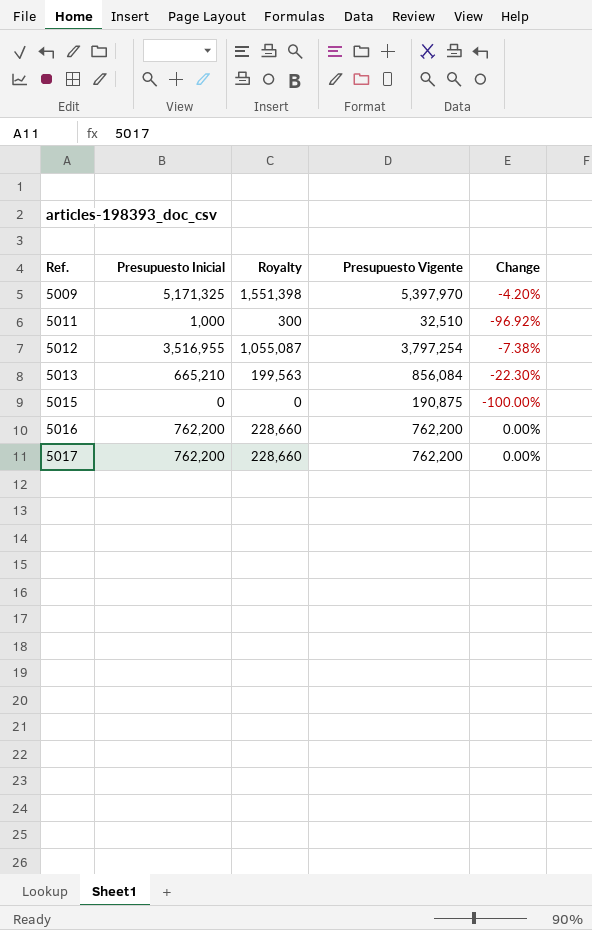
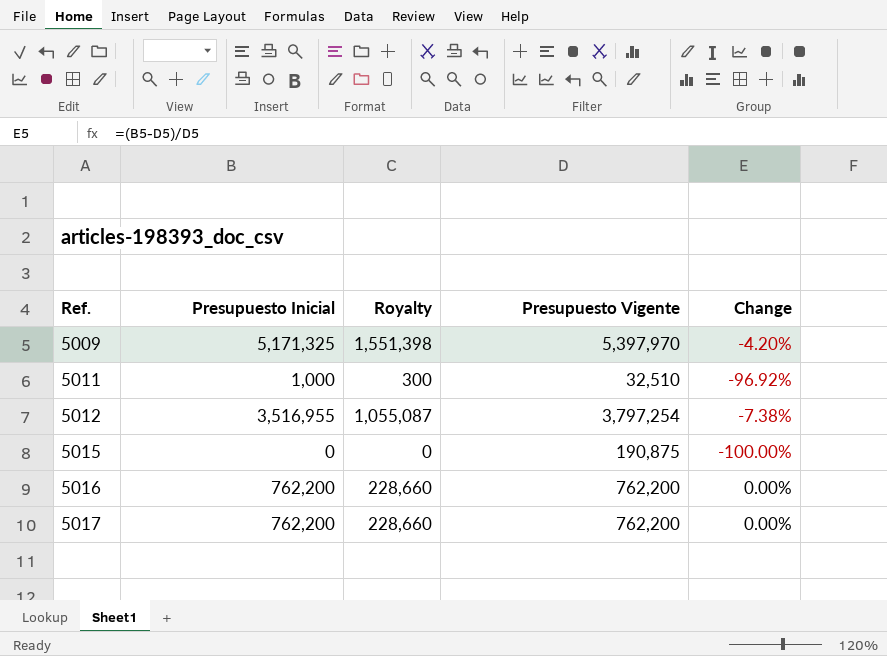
row 5013: 665,210 | 199,563 | 856,084 | -22.30% -> none

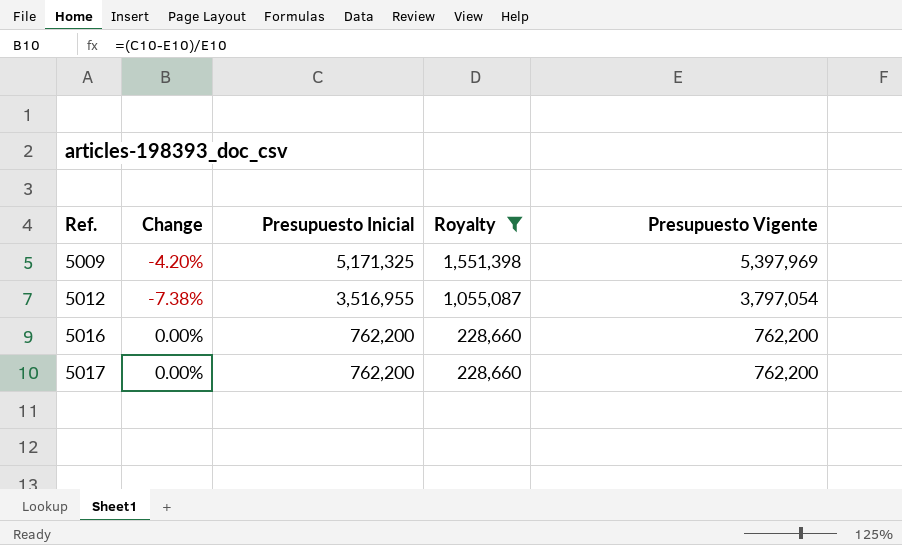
filter: none -> Royalty >= 228,660
column Change | position: 5 -> 2
5009 | Presupuesto Vigente: 5,397,970 -> 5,397,969
5012 | Presupuesto Vigente: 3,797,254 -> 3,797,054

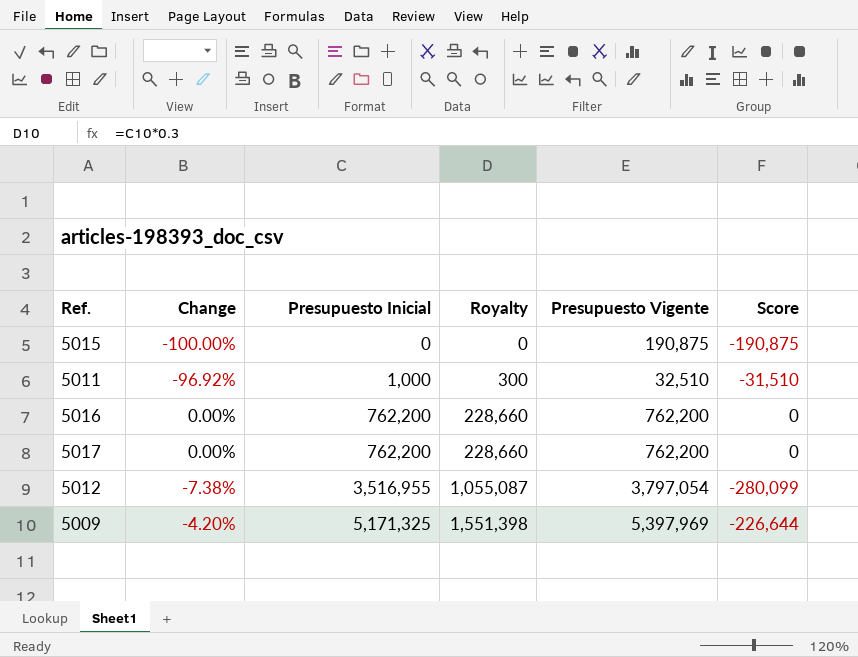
filter: Royalty >= 228,660 -> none
row order: Ref. ascending -> Presupuesto Inicial ascending
column Score | formula: none -> [Presupuesto Inicial] - [Presupuesto Vigente]

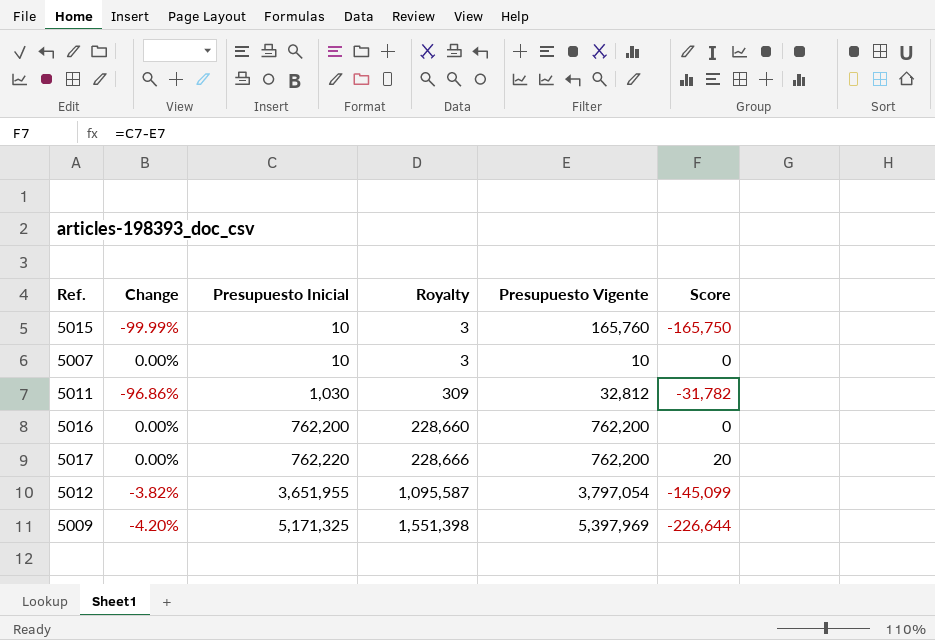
5015 | Change: -100.00% -> -99.99%
5015 | Presupuesto Inicial: 0 -> 10
5015 | Royalty: 0 -> 3
5015 | Presupuesto Vigente: 190,875 -> 165,760
5015 | Score: -190,875 -> -165,750
row 5007: none -> 0.00% | 10 | 3 | 10 | 0
5011 | Change: -96.92% -> -96.86%
5011 | Presupuesto Inicial: 1,000 -> 1,030
5011 | Royalty: 300 -> 309
5011 | Presupuesto Vigente: 32,510 -> 32,812
5011 | Score: -31,510 -> -31,782
5017 | Presupuesto Inicial: 762,200 -> 762,220
5017 | Royalty: 228,660 -> 228,666
5017 | Score: 0 -> 20
5012 | Change: -7.38% -> -3.82%
5012 | Presupuesto Inicial: 3,516,955 -> 3,651,955
5012 | Royalty: 1,055,087 -> 1,095,587
5012 | Score: -280,099 -> -145,099

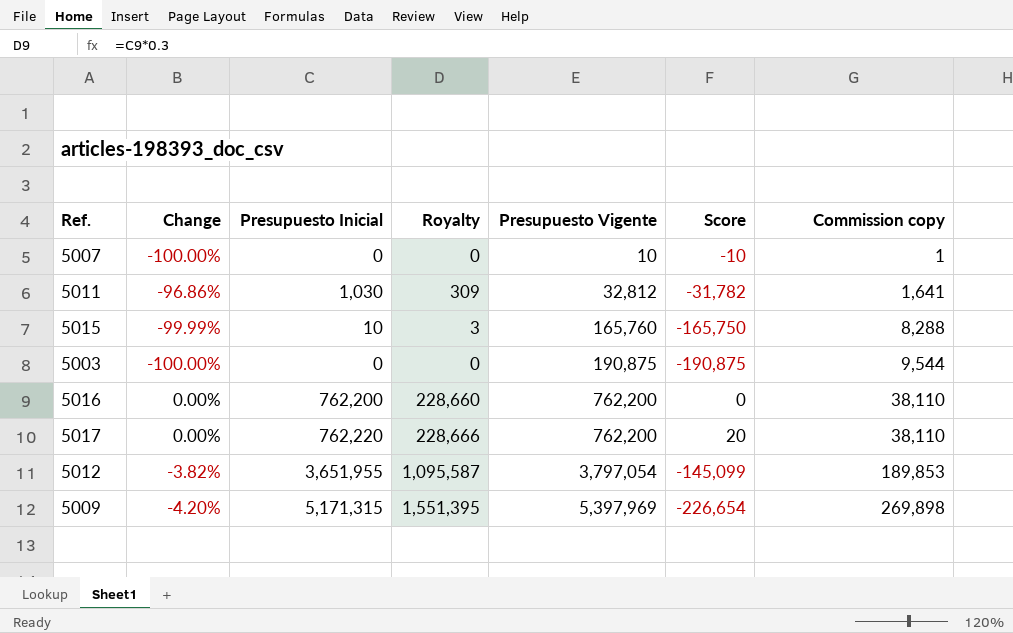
row order: Presupuesto Inicial ascending -> Presupuesto Vigente ascending
column Commission copy | formula: none -> [Presupuesto Vigente] * 0.05
5007 | Change: 0.00% -> -100.00%
5007 | Presupuesto Inicial: 10 -> 0
5007 | Royalty: 3 -> 0
5007 | Score: 0 -> -10
row 5003: none -> -100.00% | 0 | 0 | 190,875 | -190,875 | 9,544
5009 | Presupuesto Inicial: 5,171,325 -> 5,171,315
5009 | Royalty: 1,551,398 -> 1,551,395
5009 | Score: -226,644 -> -226,654

